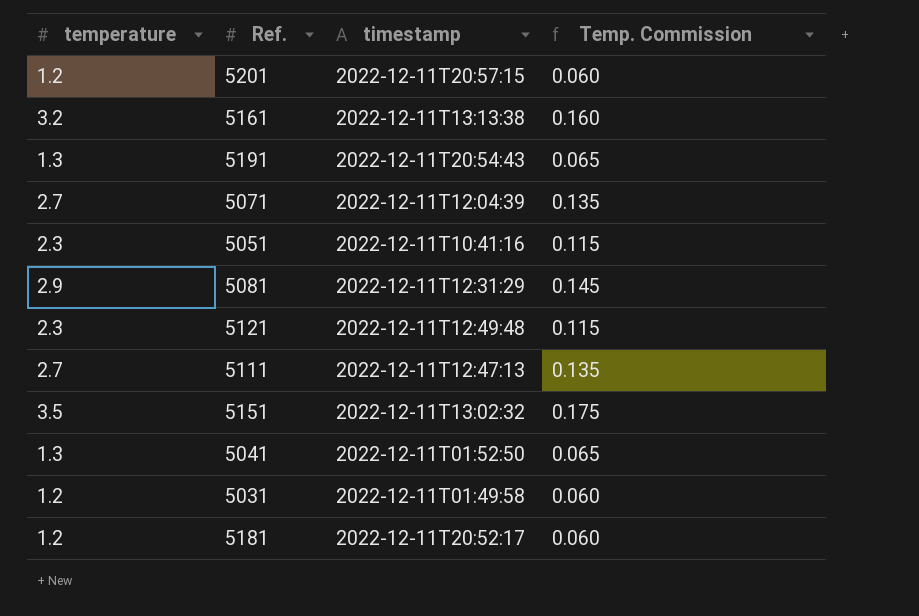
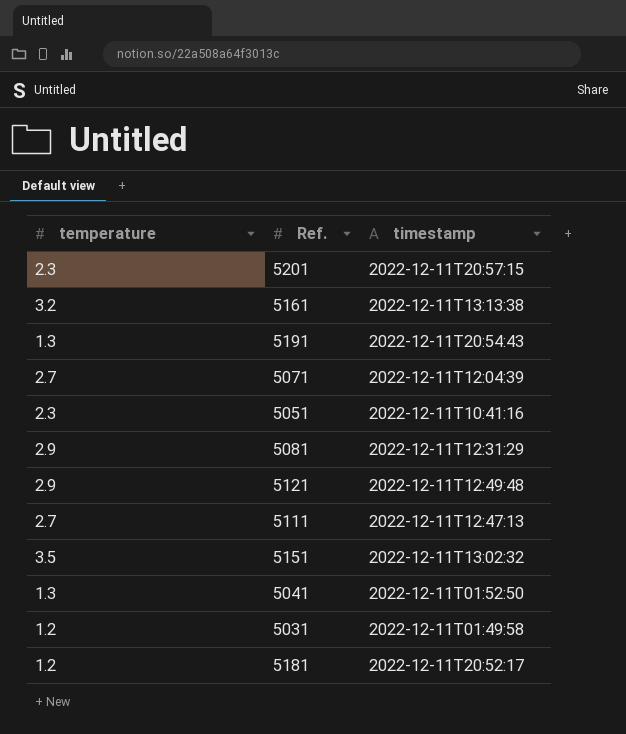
column Temp. Commission | formula: [temperature] * 0.05 -> none
5201 | temperature: 1.2 -> 2.3
5121 | temperature: 2.3 -> 2.9

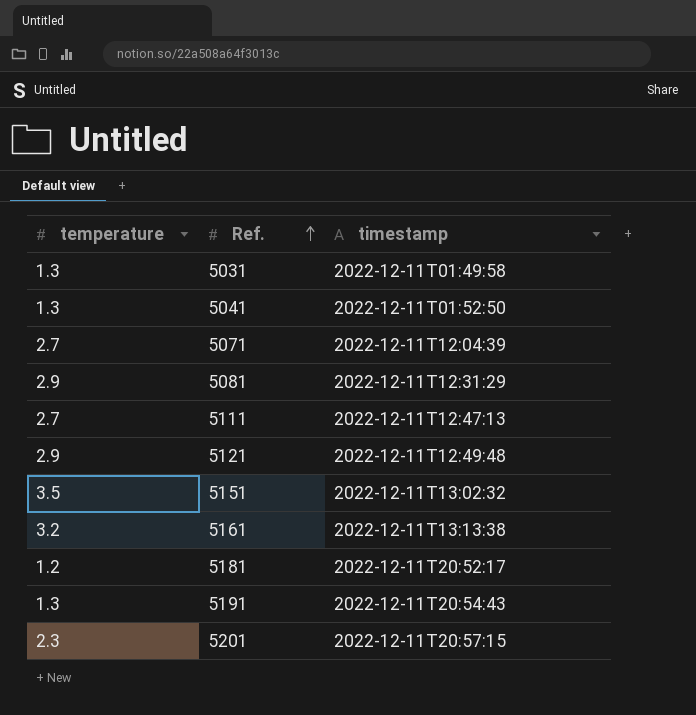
row order: none -> Ref. ascending
row 5051: 2.3 | 2022-12-11T10:41:16 -> none
5031 | temperature: 1.2 -> 1.3

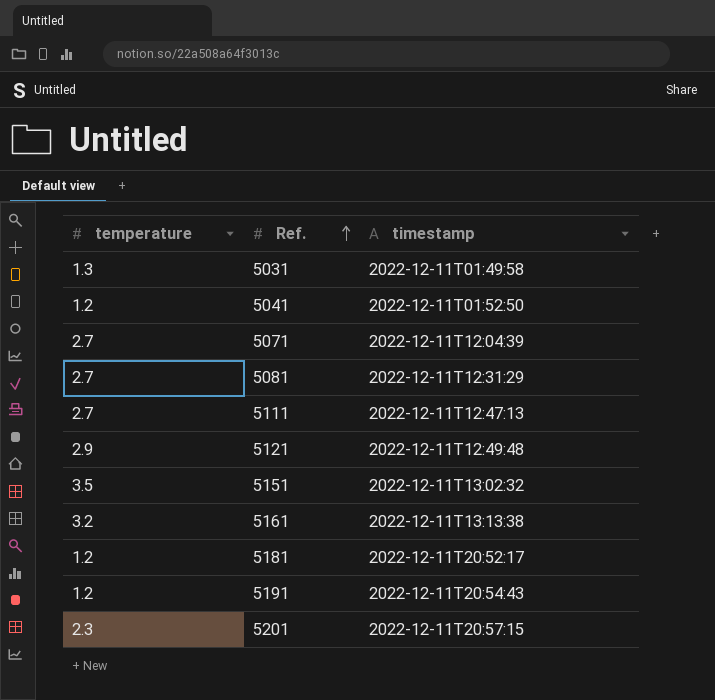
5041 | temperature: 1.3 -> 1.2
5081 | temperature: 2.9 -> 2.7
5191 | temperature: 1.3 -> 1.2

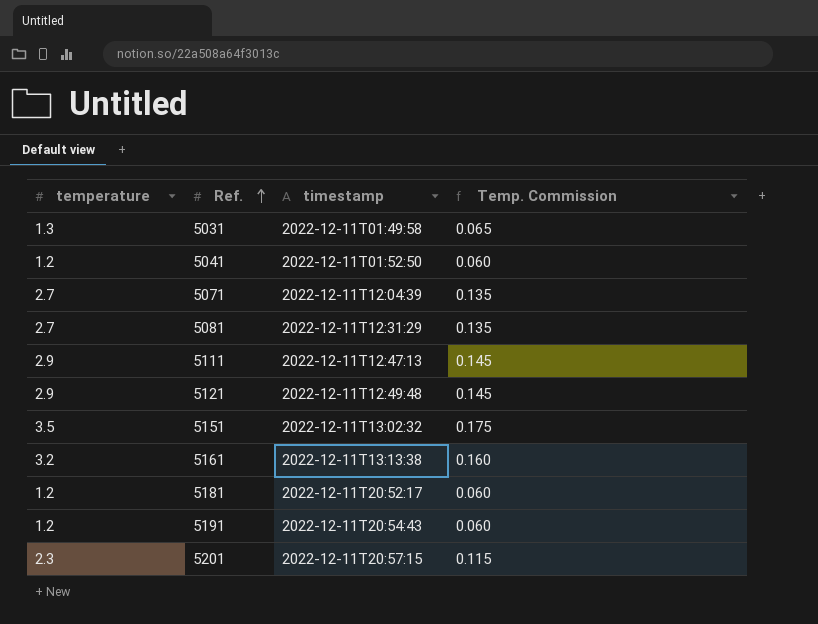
column Temp. Commission | formula: none -> [temperature] * 0.05
5111 | temperature: 2.7 -> 2.9

